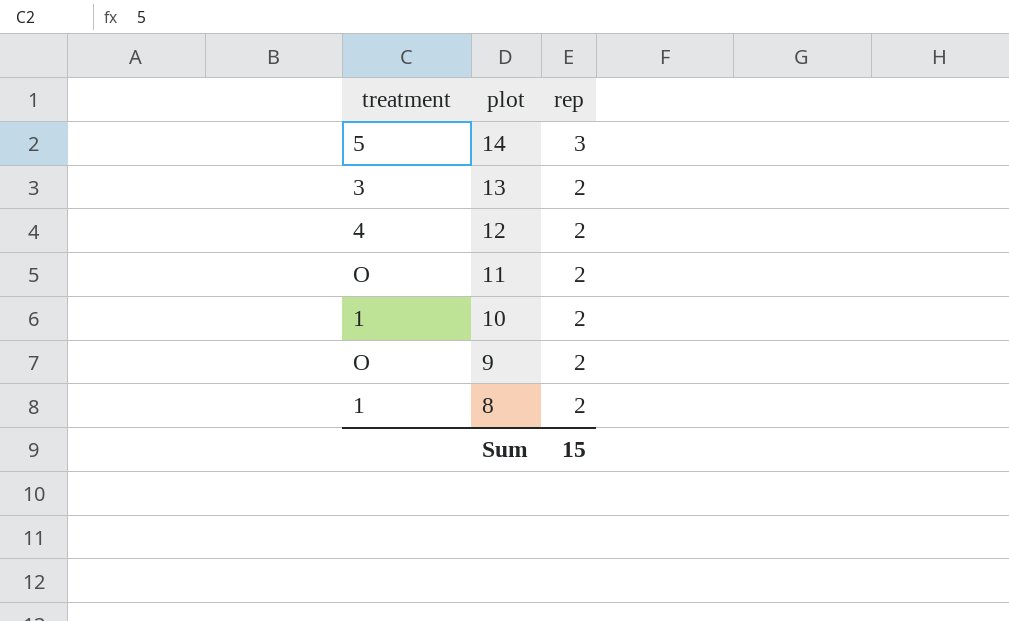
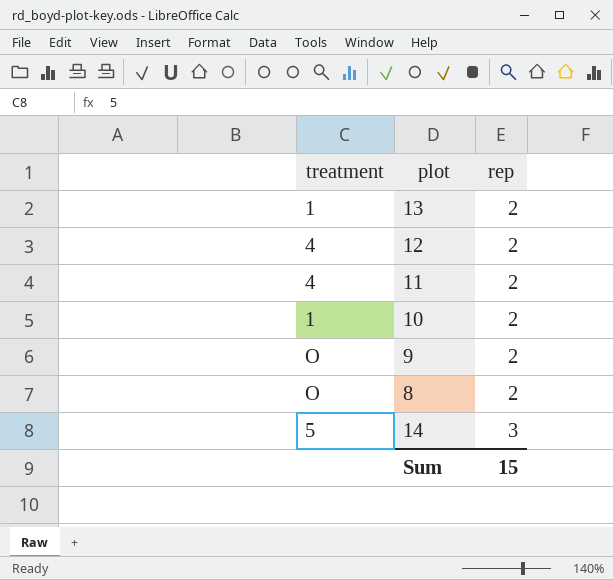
row order: plot descending -> rep ascending
13 | treatment: 3 -> 1
11 | treatment: O -> 4
8 | treatment: 1 -> O

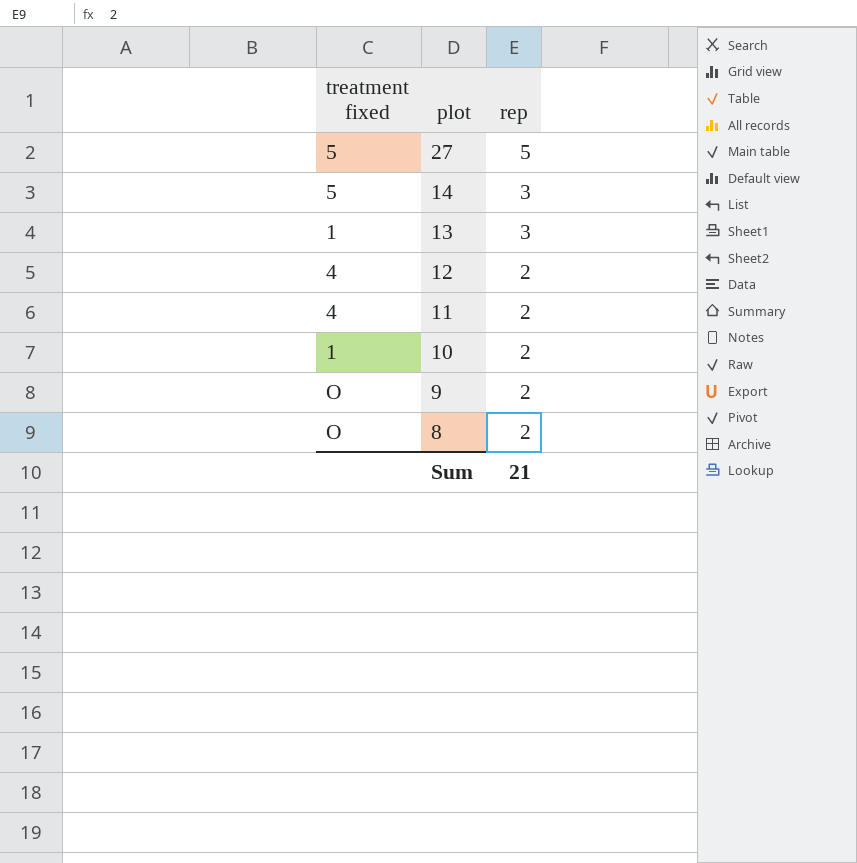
row order: rep ascending -> plot descending
column name: treatment -> treatment fixed
row 27: none -> 5 | 5
13 | rep: 2 -> 3
Sum | rep: 15 -> 21

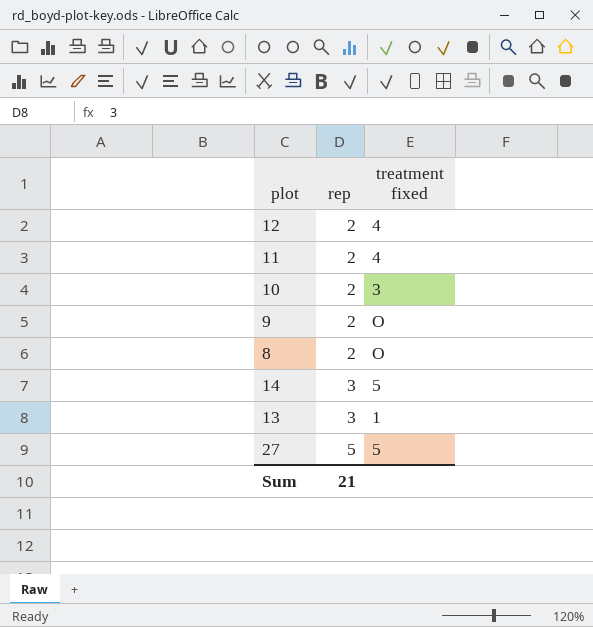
row order: plot descending -> rep ascending
column treatment fixed | position: 1 -> 3
10 | treatment fixed: 1 -> 3

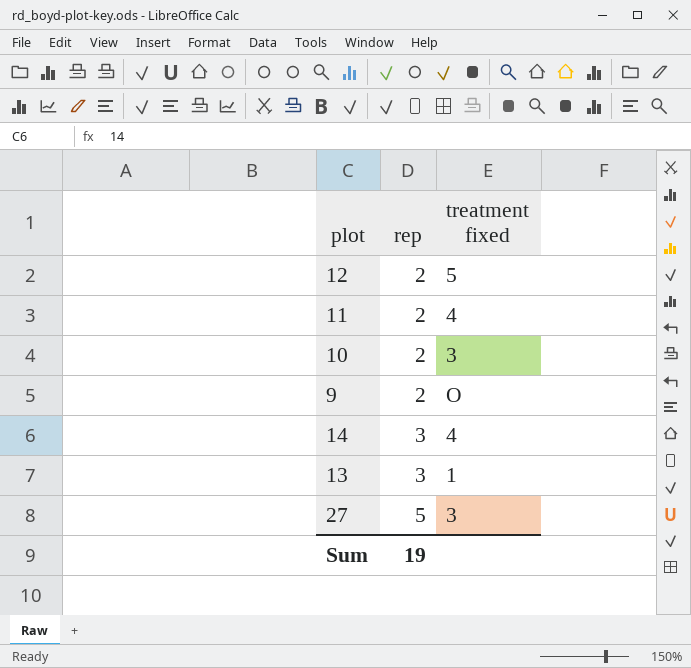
row 8: 2 | O -> none
12 | treatment fixed: 4 -> 5
14 | treatment fixed: 5 -> 4
27 | treatment fixed: 5 -> 3
Sum | rep: 21 -> 19

